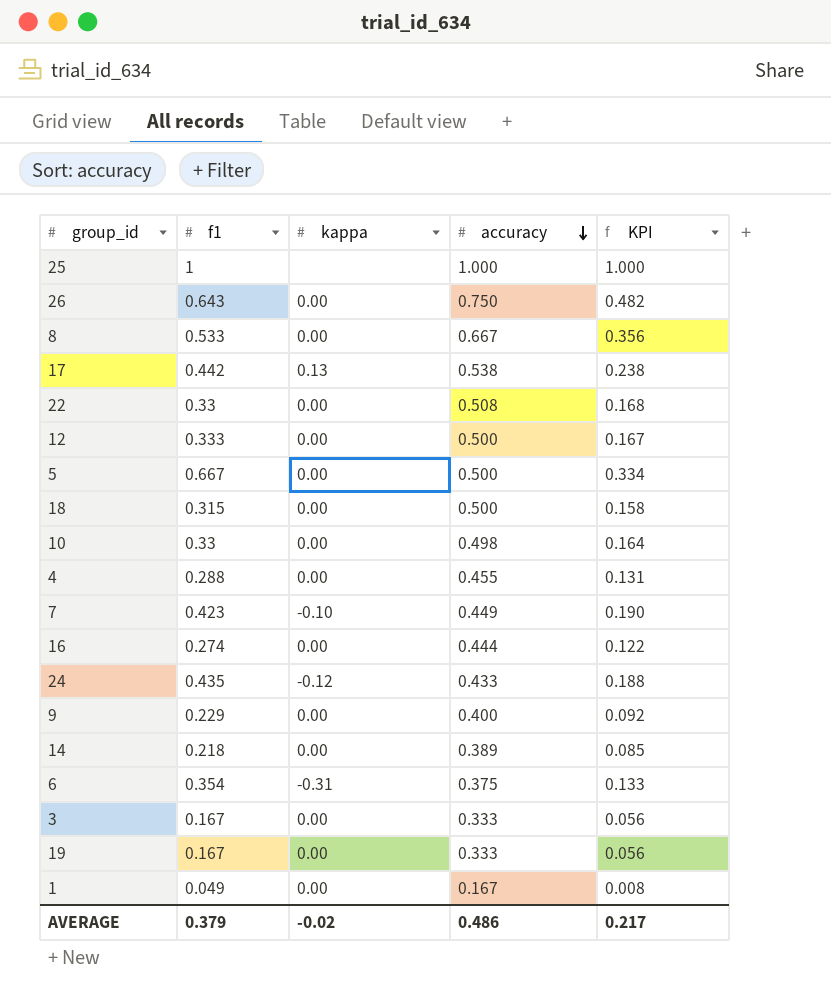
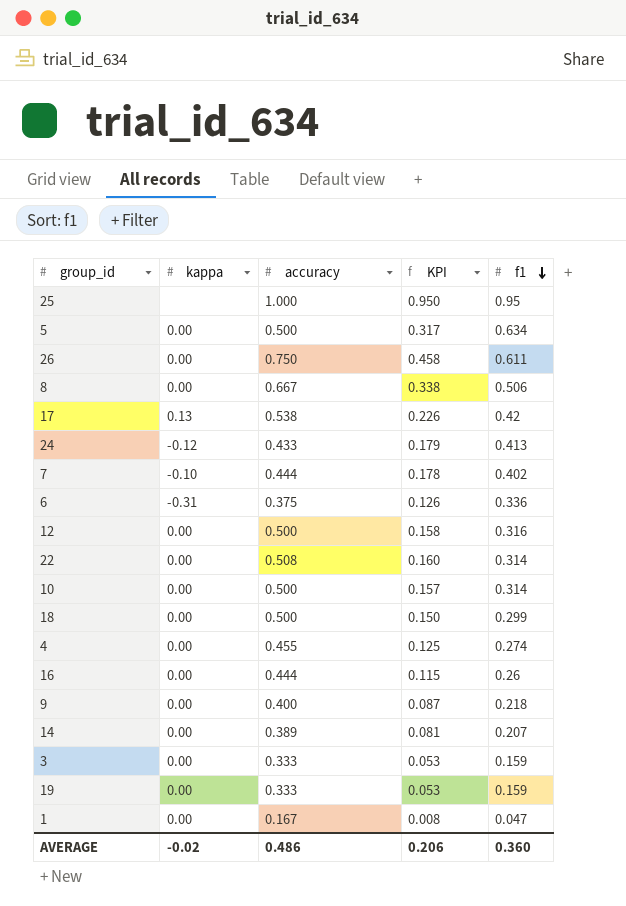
row order: accuracy descending -> f1 descending
column f1 | position: 2 -> 5
25 | KPI: 1.000 -> 0.950
25 | f1: 1 -> 0.95
5 | KPI: 0.334 -> 0.317
5 | f1: 0.667 -> 0.634
26 | KPI: 0.482 -> 0.458
26 | f1: 0.643 -> 0.611
8 | KPI: 0.356 -> 0.338
8 | f1: 0.533 -> 0.506
17 | KPI: 0.238 -> 0.226
17 | f1: 0.442 -> 0.42
24 | KPI: 0.188 -> 0.179
24 | f1: 0.435 -> 0.413
7 | accuracy: 0.449 -> 0.444
7 | KPI: 0.190 -> 0.178
7 | f1: 0.423 -> 0.402
6 | KPI: 0.133 -> 0.126
6 | f1: 0.354 -> 0.336
12 | KPI: 0.167 -> 0.158
12 | f1: 0.333 -> 0.316
22 | KPI: 0.168 -> 0.160
22 | f1: 0.33 -> 0.314
10 | accuracy: 0.498 -> 0.500
10 | KPI: 0.164 -> 0.157
10 | f1: 0.33 -> 0.314
18 | KPI: 0.158 -> 0.150
18 | f1: 0.315 -> 0.299
4 | KPI: 0.131 -> 0.125
4 | f1: 0.288 -> 0.274
16 | KPI: 0.122 -> 0.115
16 | f1: 0.274 -> 0.26
9 | KPI: 0.092 -> 0.087
9 | f1: 0.229 -> 0.218
14 | KPI: 0.085 -> 0.081
14 | f1: 0.218 -> 0.207
3 | KPI: 0.056 -> 0.053
3 | f1: 0.167 -> 0.159
19 | KPI: 0.056 -> 0.053
19 | f1: 0.167 -> 0.159
1 | f1: 0.049 -> 0.047
AVERAGE | KPI: 0.217 -> 0.206
AVERAGE | f1: 0.379 -> 0.360

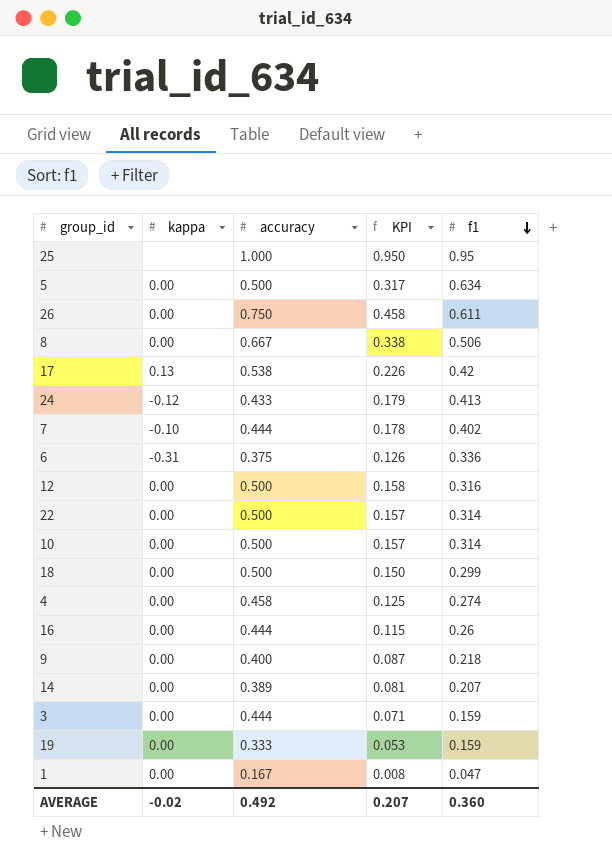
22 | accuracy: 0.508 -> 0.500
22 | KPI: 0.160 -> 0.157
4 | accuracy: 0.455 -> 0.458
3 | accuracy: 0.333 -> 0.444
3 | KPI: 0.053 -> 0.071
AVERAGE | accuracy: 0.486 -> 0.492
AVERAGE | KPI: 0.206 -> 0.207

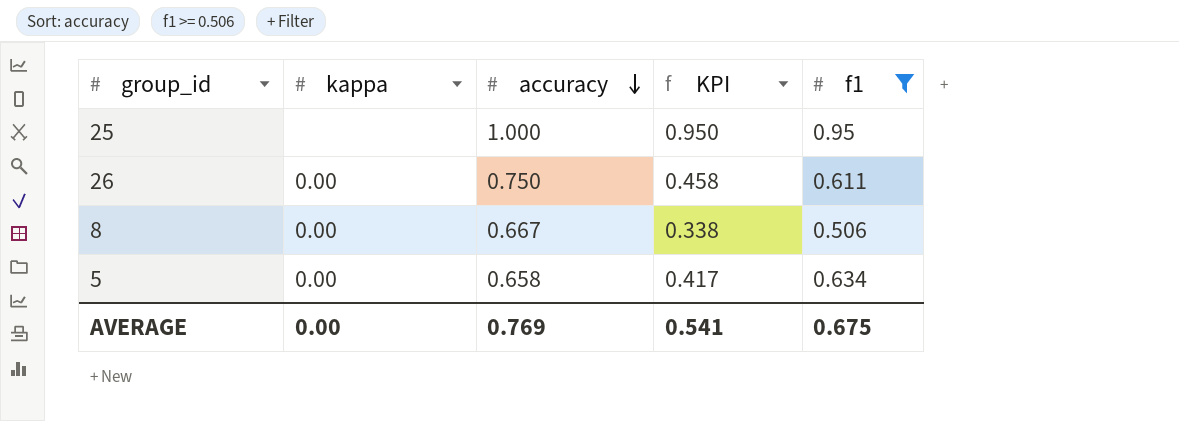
filter: none -> f1 >= 0.506
row order: f1 descending -> accuracy descending
5 | accuracy: 0.500 -> 0.658
5 | KPI: 0.317 -> 0.417
AVERAGE | kappa: -0.02 -> 0.00
AVERAGE | accuracy: 0.492 -> 0.769
AVERAGE | KPI: 0.207 -> 0.541
AVERAGE | f1: 0.360 -> 0.675

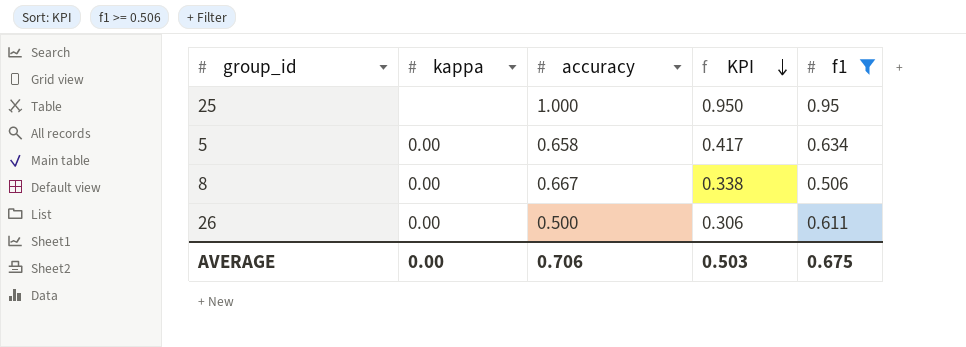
row order: accuracy descending -> KPI descending
26 | accuracy: 0.750 -> 0.500
26 | KPI: 0.458 -> 0.306
AVERAGE | accuracy: 0.769 -> 0.706
AVERAGE | KPI: 0.541 -> 0.503

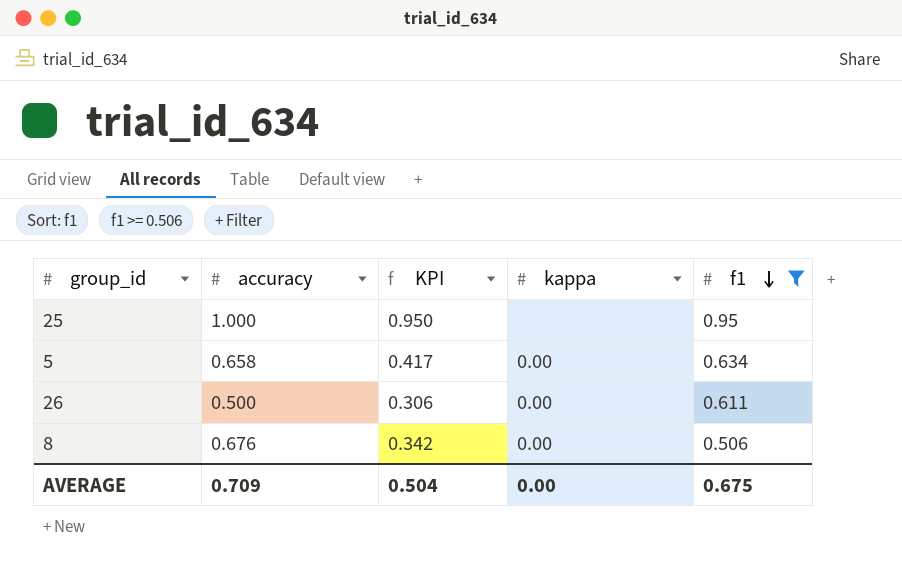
row order: KPI descending -> f1 descending
column kappa | position: 2 -> 4
8 | accuracy: 0.667 -> 0.676
8 | KPI: 0.338 -> 0.342
AVERAGE | accuracy: 0.706 -> 0.709
AVERAGE | KPI: 0.503 -> 0.504

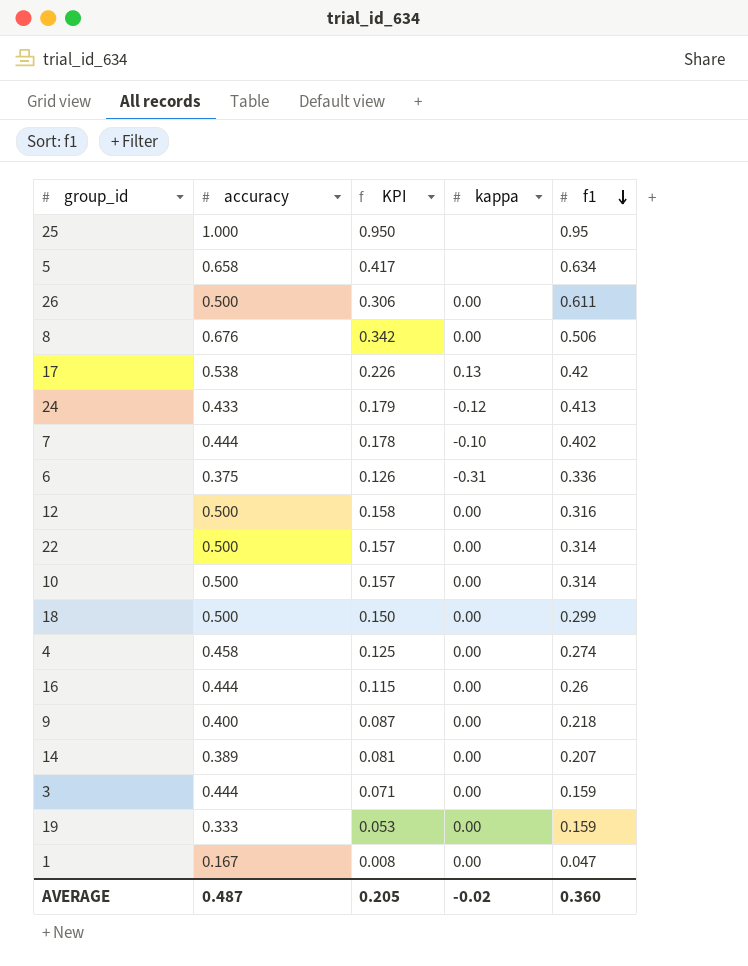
filter: f1 >= 0.506 -> none
5 | kappa: 0.00 -> none
AVERAGE | accuracy: 0.709 -> 0.487
AVERAGE | KPI: 0.504 -> 0.205
AVERAGE | kappa: 0.00 -> -0.02
AVERAGE | f1: 0.675 -> 0.360

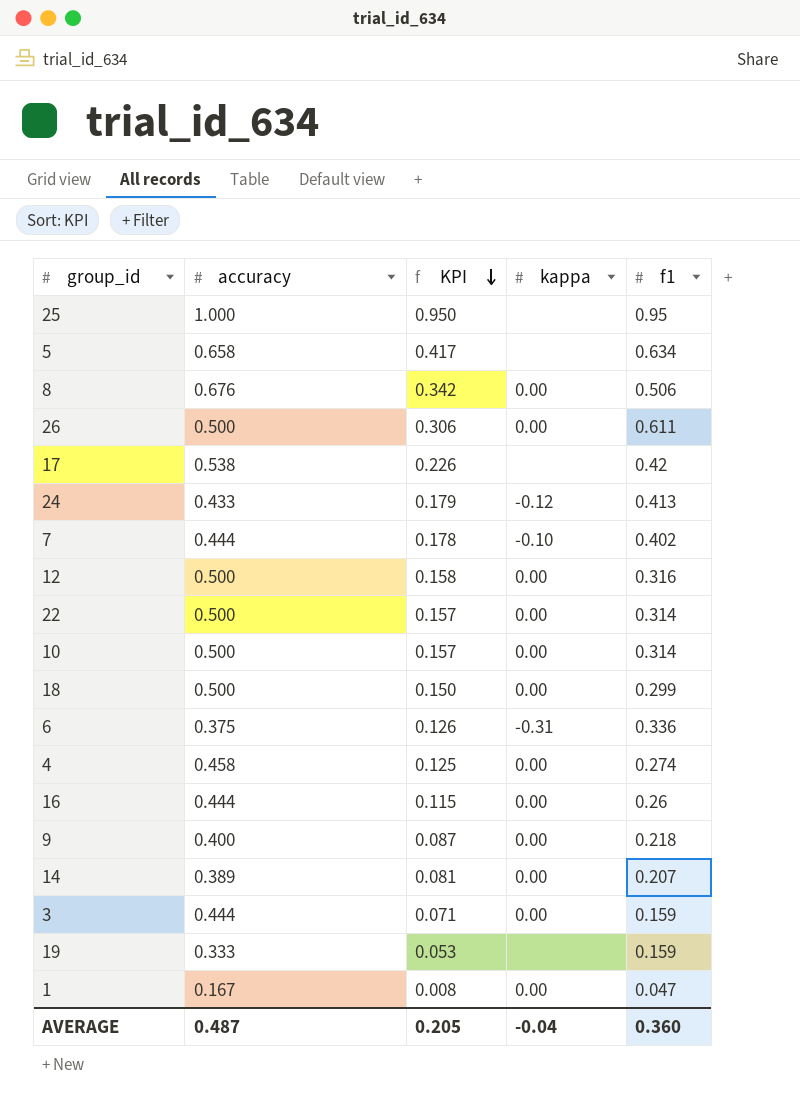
row order: f1 descending -> KPI descending
17 | kappa: 0.13 -> none
19 | kappa: 0.00 -> none
AVERAGE | kappa: -0.02 -> -0.04

